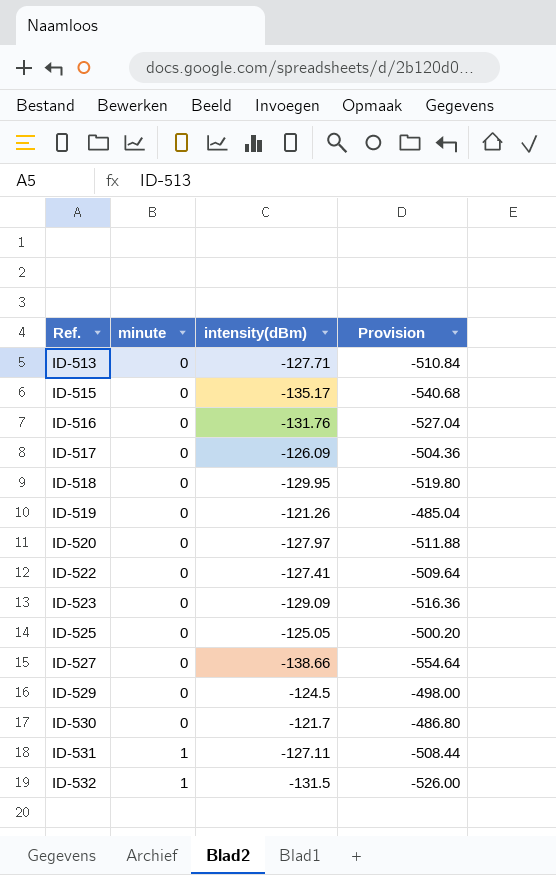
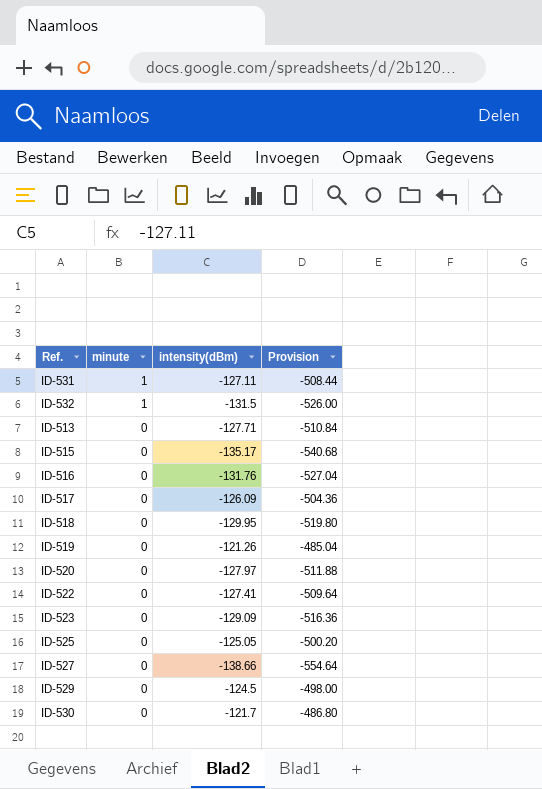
row order: Ref. ascending -> minute descending

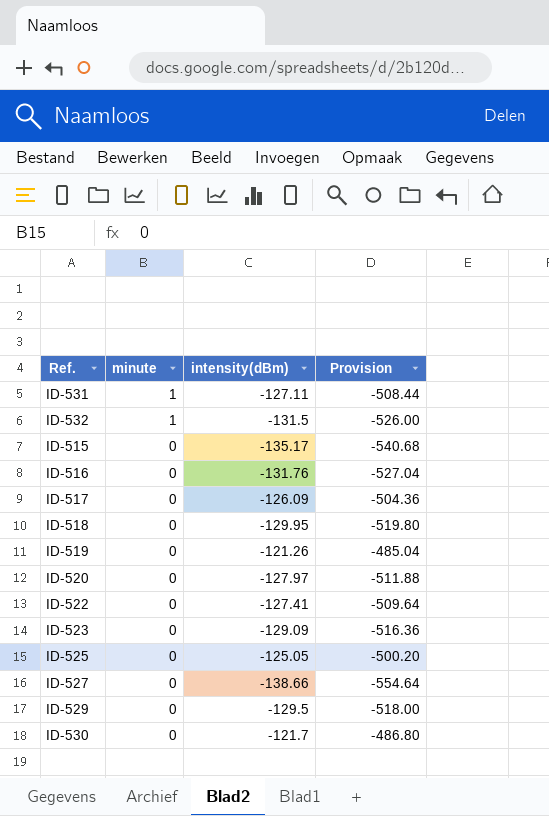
row ID-513: 0 | -127.71 | -510.84 -> none
ID-529 | intensity(dBm): -124.5 -> -129.5
ID-529 | Provision: -498.00 -> -518.00

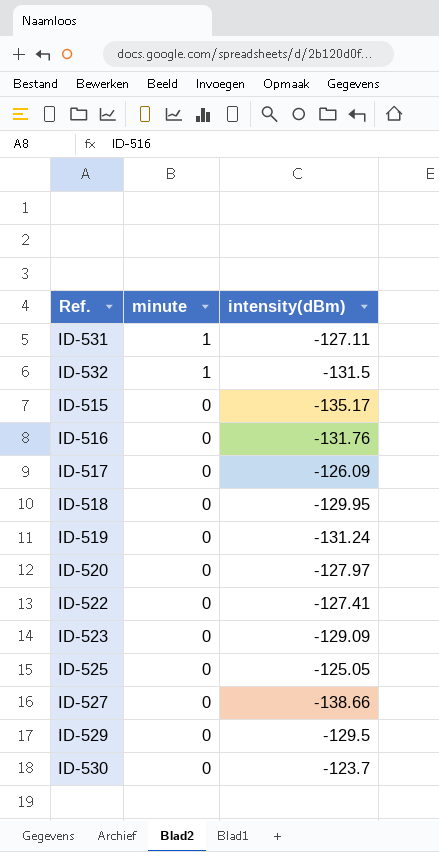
column Provision | formula: [intensity(dBm)] * 4 -> none
ID-519 | intensity(dBm): -121.26 -> -131.24
ID-530 | intensity(dBm): -121.7 -> -123.7

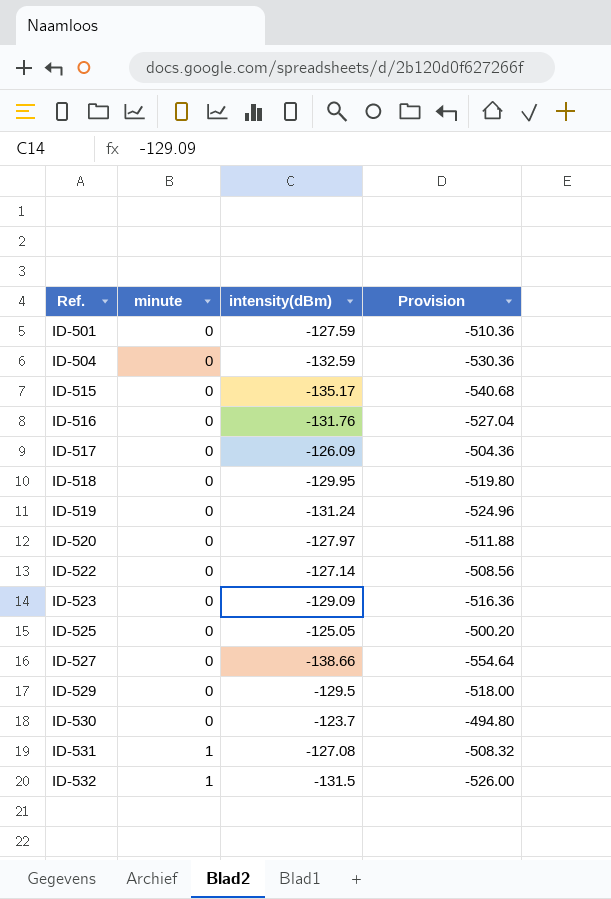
row order: minute descending -> Ref. ascending
column Provision | formula: none -> [intensity(dBm)] * 4
row ID-501: none -> 0 | -127.59 | -510.36
row ID-504: none -> 0 | -132.59 | -530.36
ID-522 | intensity(dBm): -127.41 -> -127.14
ID-531 | intensity(dBm): -127.11 -> -127.08

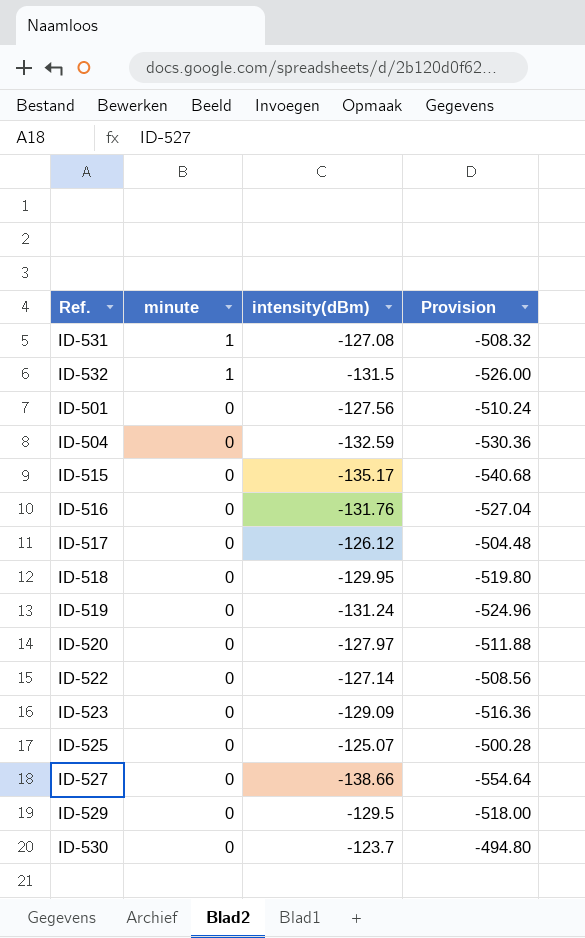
row order: Ref. ascending -> minute descending
ID-501 | intensity(dBm): -127.59 -> -127.56
ID-501 | Provision: -510.36 -> -510.24
ID-517 | intensity(dBm): -126.09 -> -126.12
ID-517 | Provision: -504.36 -> -504.48
ID-525 | intensity(dBm): -125.05 -> -125.07
ID-525 | Provision: -500.20 -> -500.28

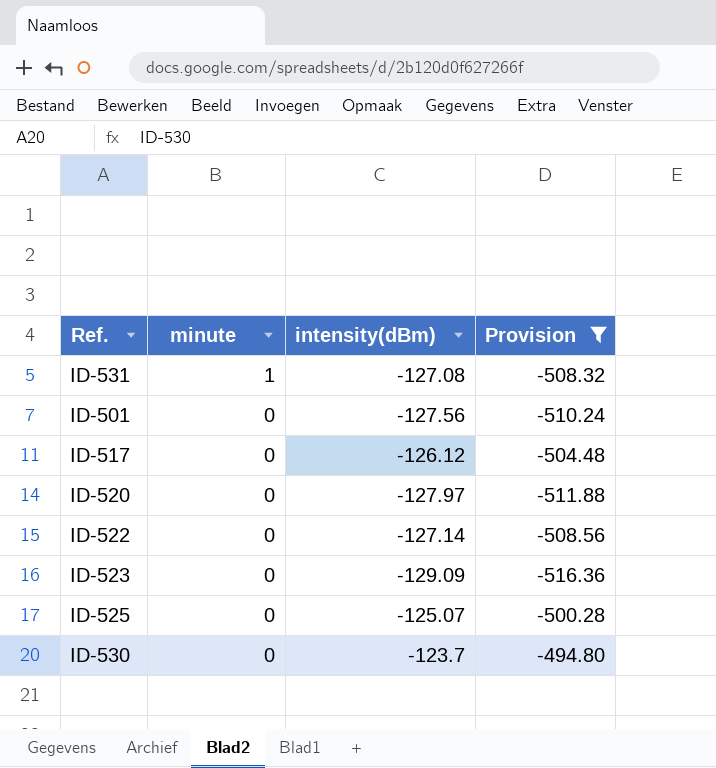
filter: none -> Provision >= -516.36

